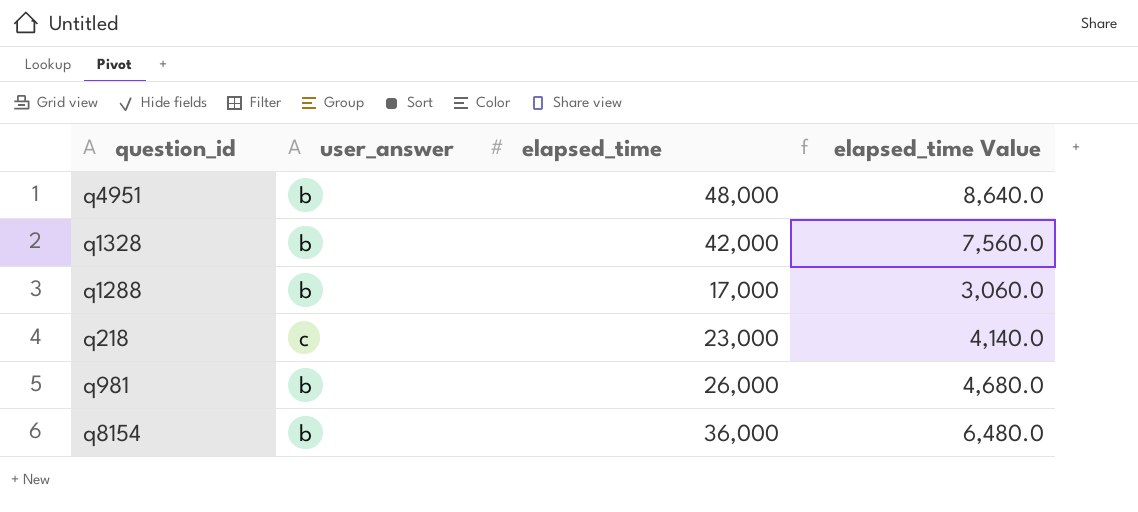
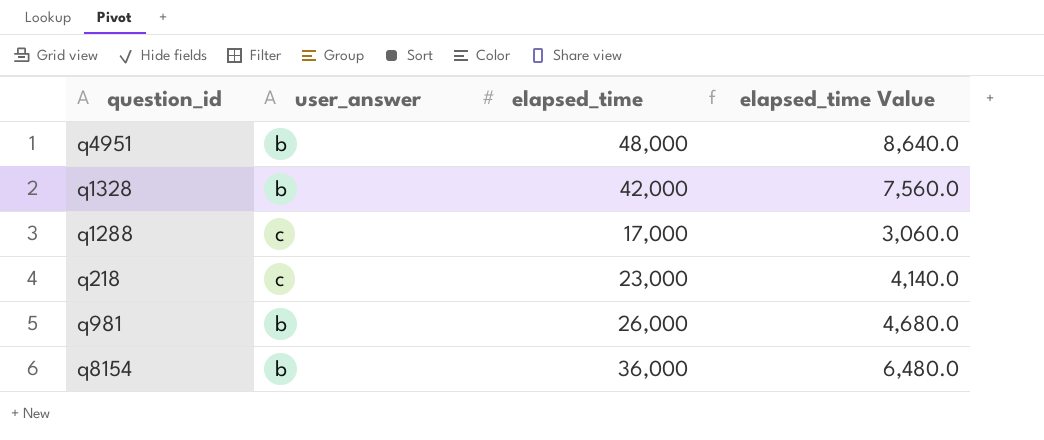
q1288 | user_answer: b -> c

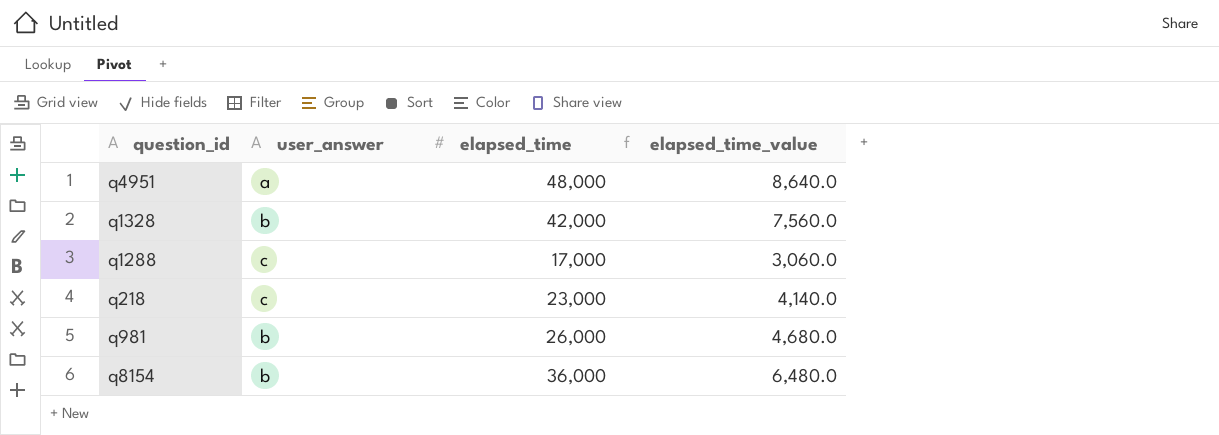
column name: elapsed_time Value -> elapsed_time_value
q4951 | user_answer: b -> a

